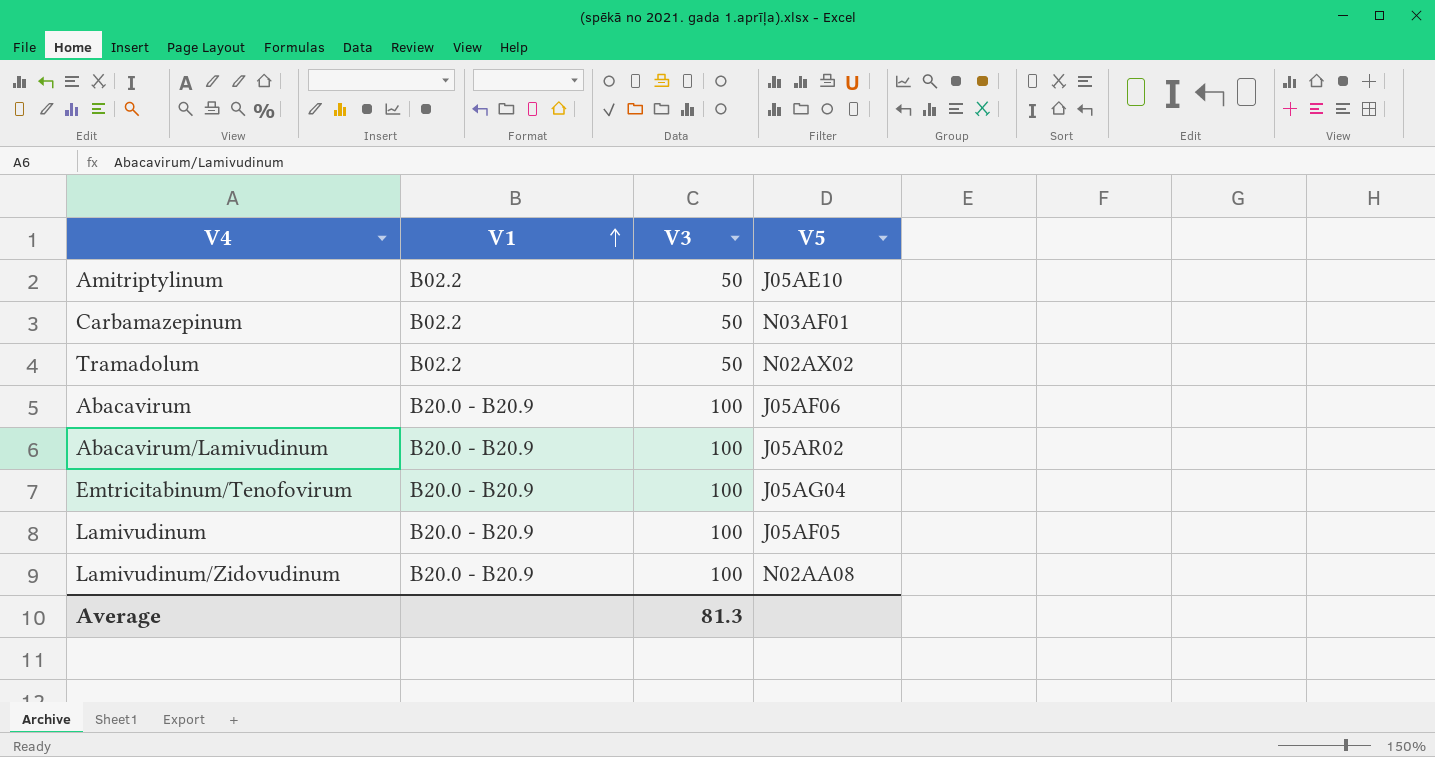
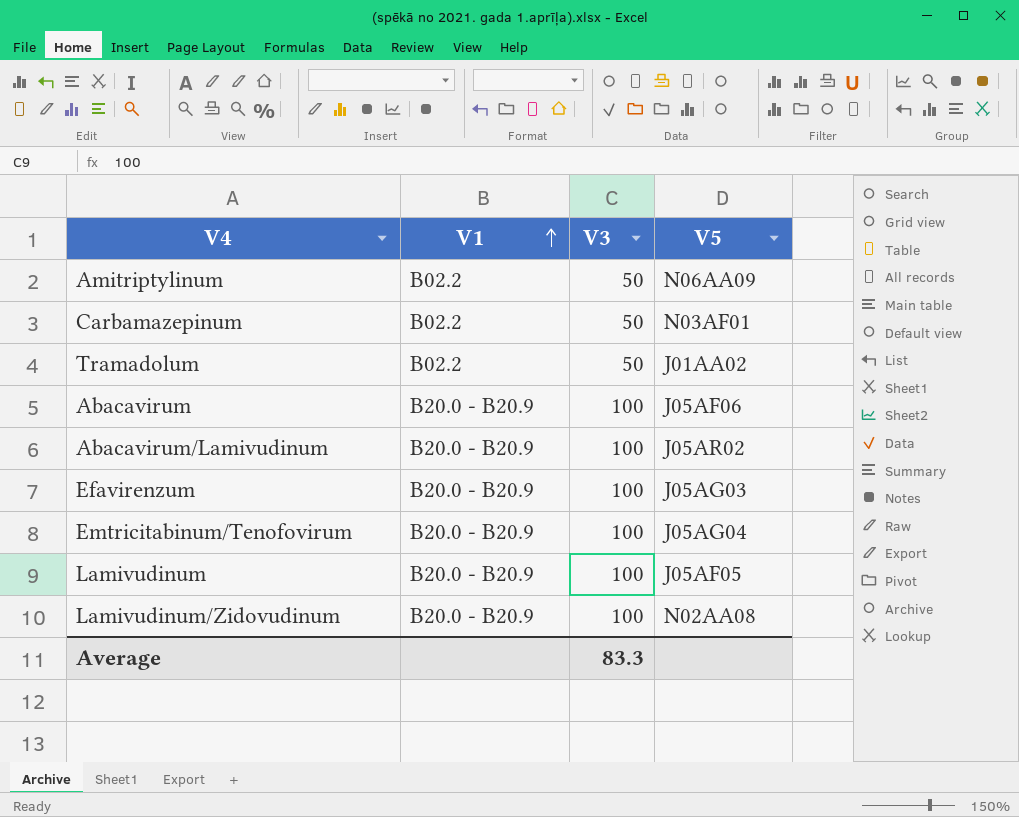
Amitriptylinum | V5: J05AE10 -> N06AA09
Tramadolum | V5: N02AX02 -> J01AA02
row Efavirenzum: none -> B20.0 - B20.9 | 100 | J05AG03
Average | V3: 81.3 -> 83.3

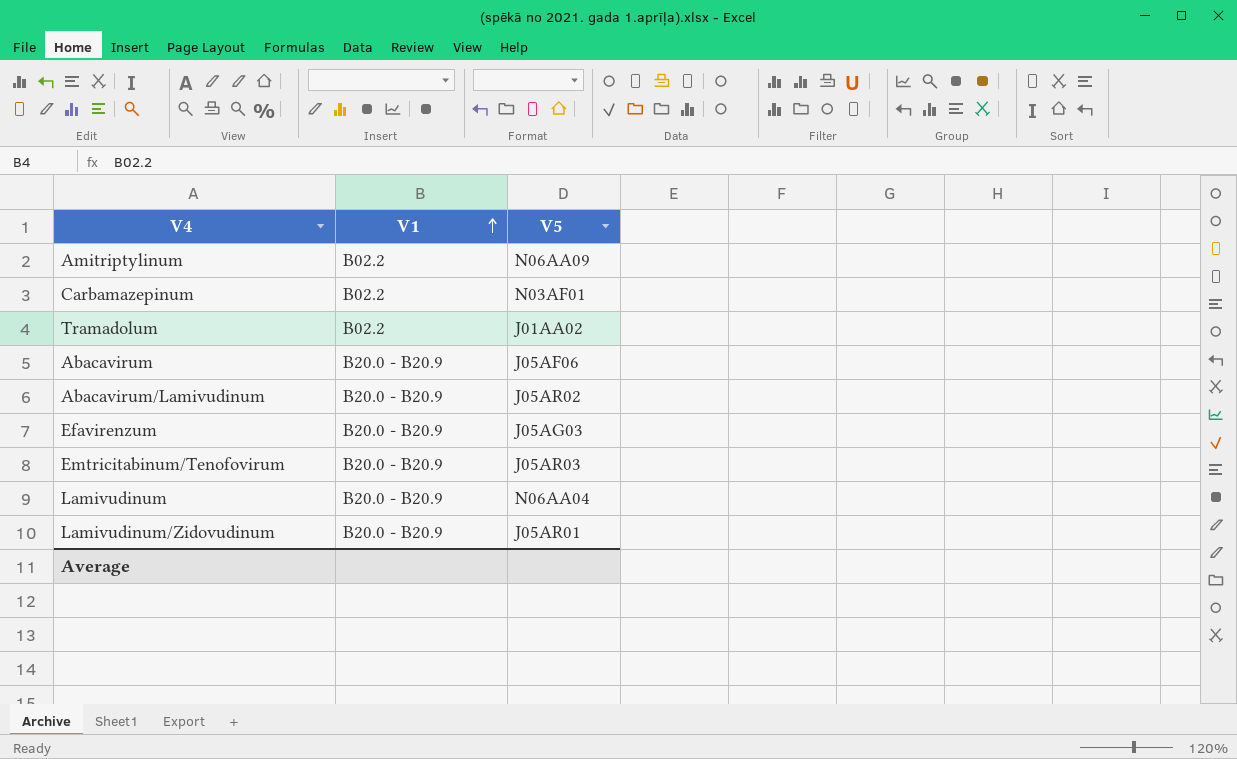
column V3 | position: 3 -> none
Emtricitabinum/Tenofovirum | V5: J05AG04 -> J05AR03
Lamivudinum | V5: J05AF05 -> N06AA04
Lamivudinum/Zidovudinum | V5: N02AA08 -> J05AR01

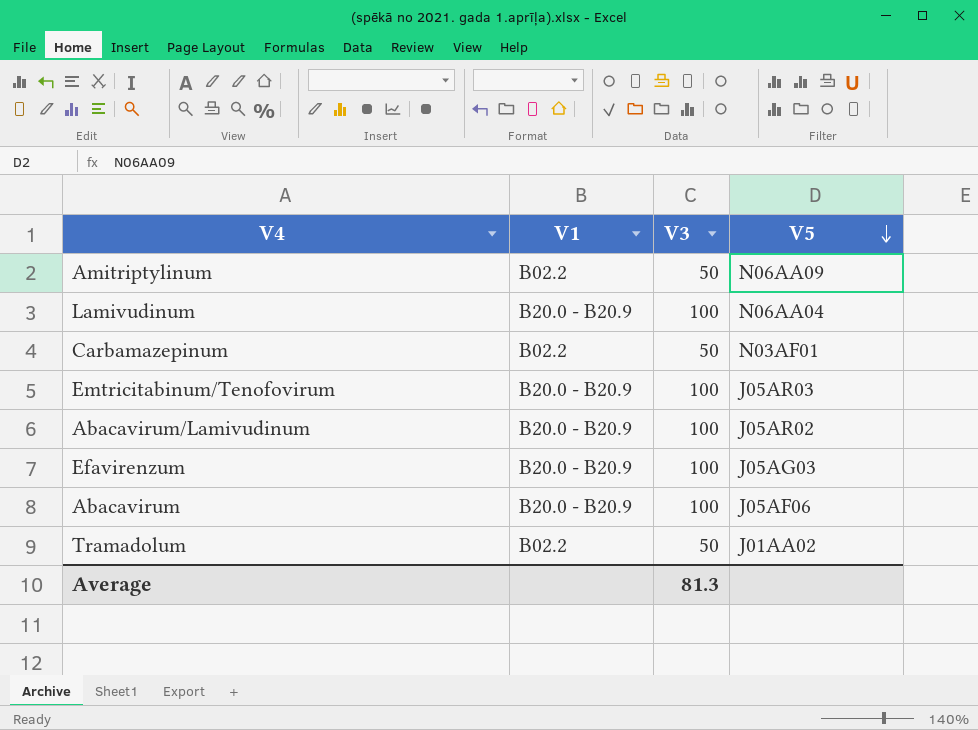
row order: V1 ascending -> V5 descending
column V3 | position: none -> 3
row Lamivudinum/Zidovudinum: B20.0 - B20.9 | J05AR01 -> none

